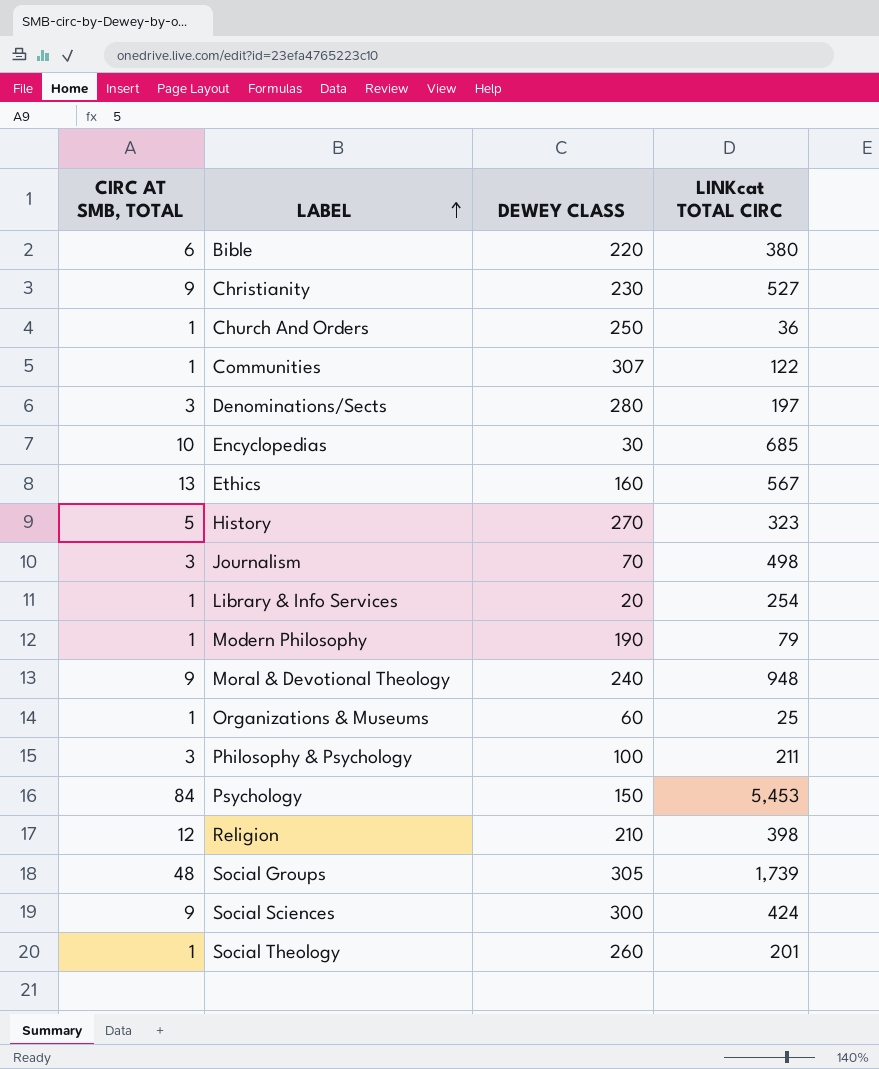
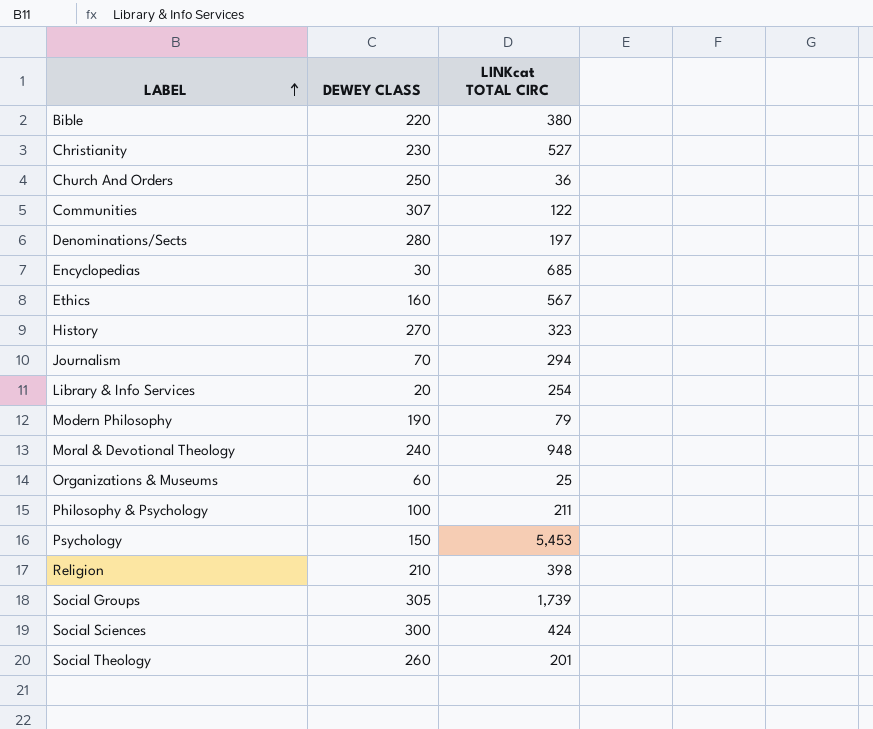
column CIRC AT SMB, TOTAL | position: 1 -> none
Journalism | LINKcat TOTAL CIRC: 498 -> 294

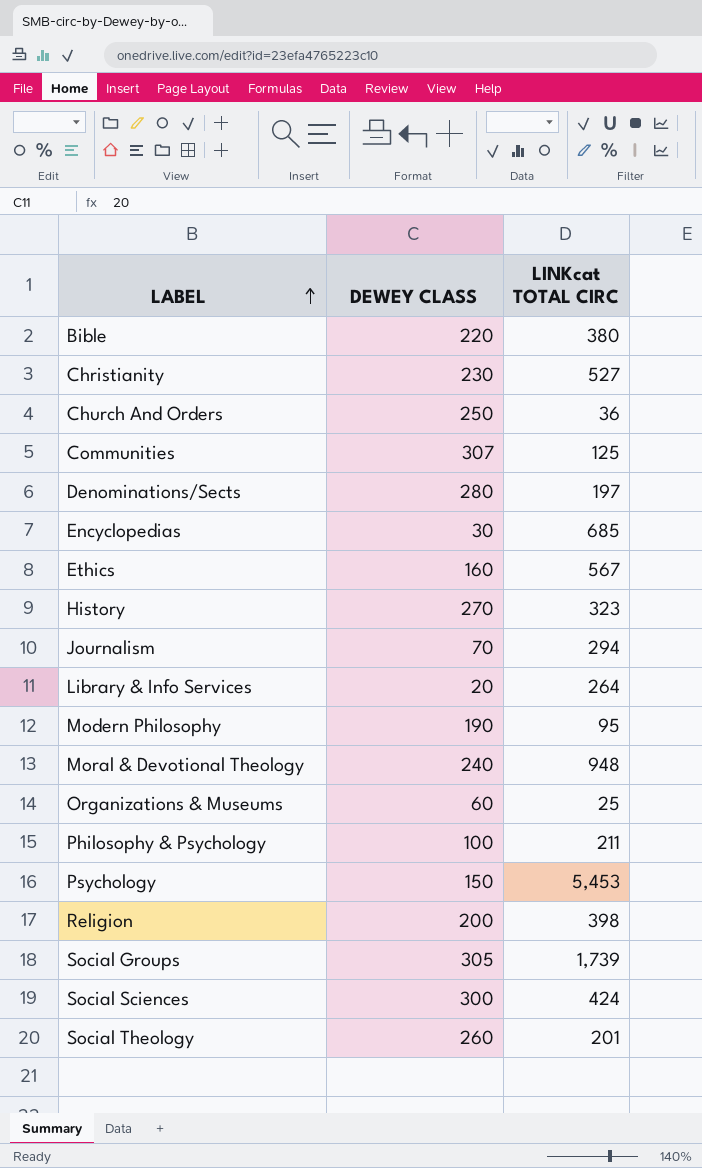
Communities | LINKcat TOTAL CIRC: 122 -> 125
Library & Info Services | LINKcat TOTAL CIRC: 254 -> 264
Modern Philosophy | LINKcat TOTAL CIRC: 79 -> 95
Religion | DEWEY CLASS: 210 -> 200

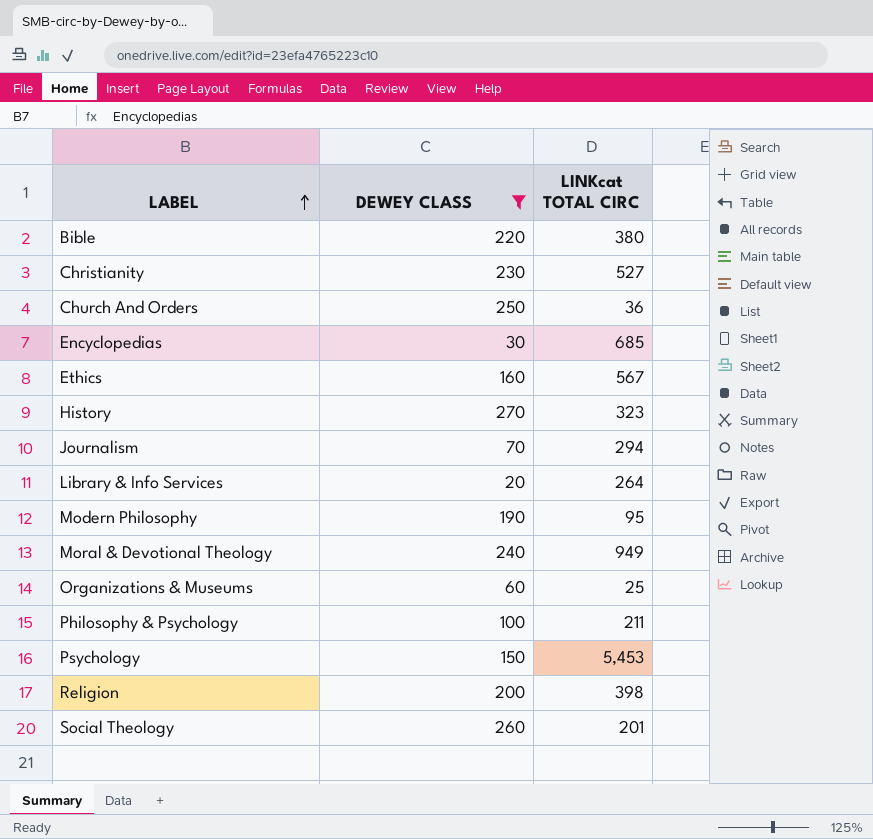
filter: none -> DEWEY CLASS <= 270
Moral & Devotional Theology | LINKcat TOTAL CIRC: 948 -> 949

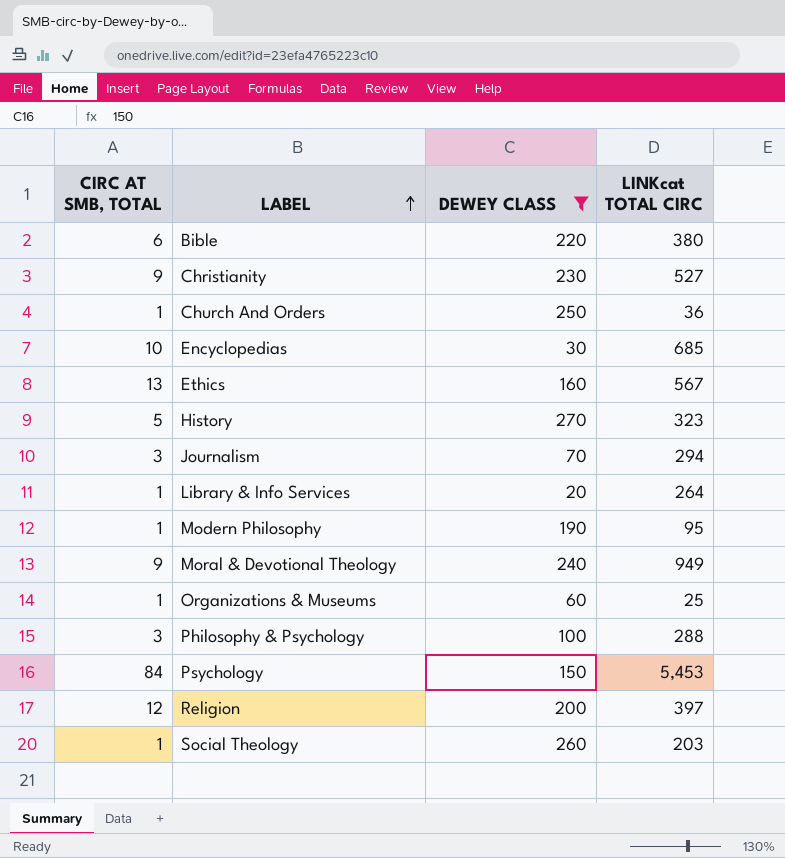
column CIRC AT SMB, TOTAL | position: none -> 1
Philosophy & Psychology | LINKcat TOTAL CIRC: 211 -> 288
Religion | LINKcat TOTAL CIRC: 398 -> 397
Social Theology | LINKcat TOTAL CIRC: 201 -> 203

